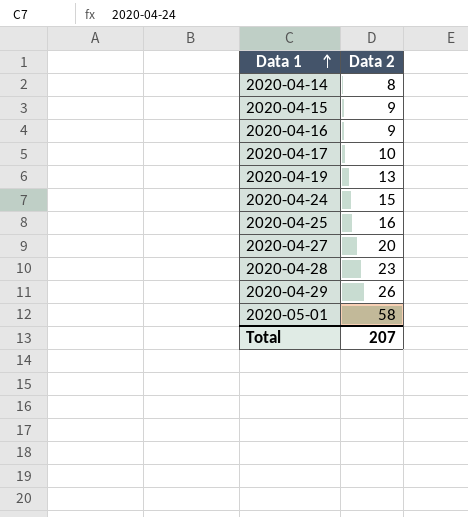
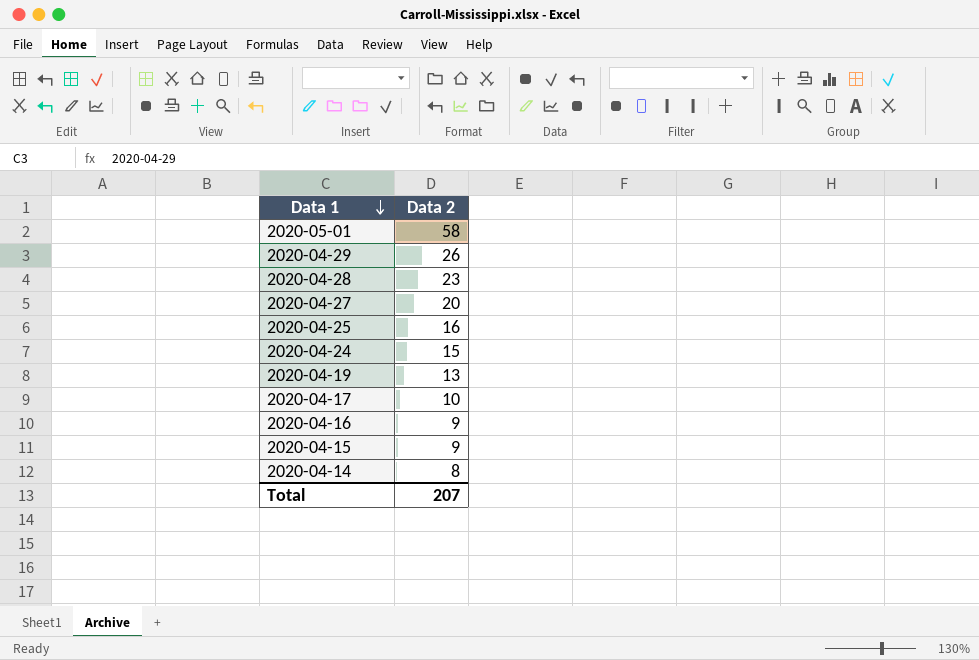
row order: Data 1 ascending -> Data 1 descending

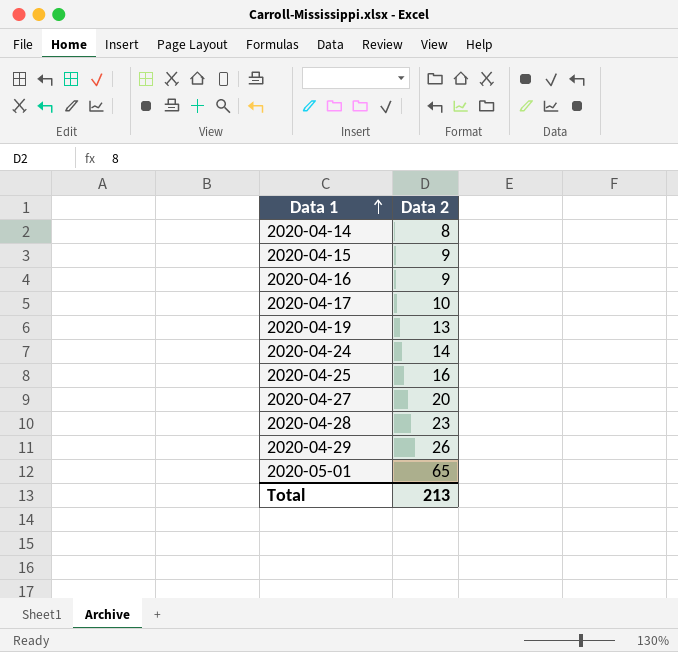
row order: Data 1 descending -> Data 1 ascending
2020-04-24 | Data 2: 15 -> 14
2020-05-01 | Data 2: 58 -> 65
Total | Data 2: 207 -> 213

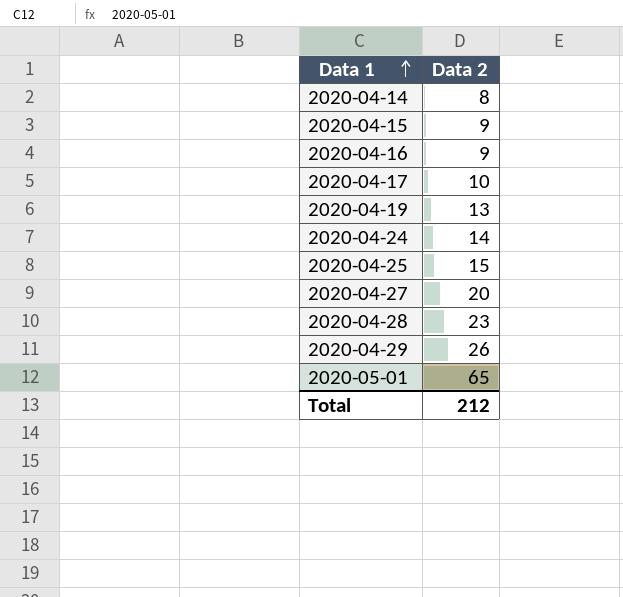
2020-04-25 | Data 2: 16 -> 15
Total | Data 2: 213 -> 212

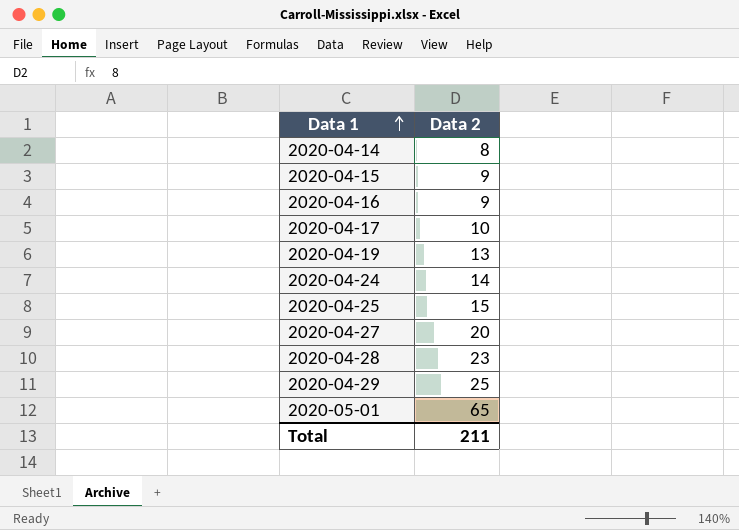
2020-04-29 | Data 2: 26 -> 25
Total | Data 2: 212 -> 211

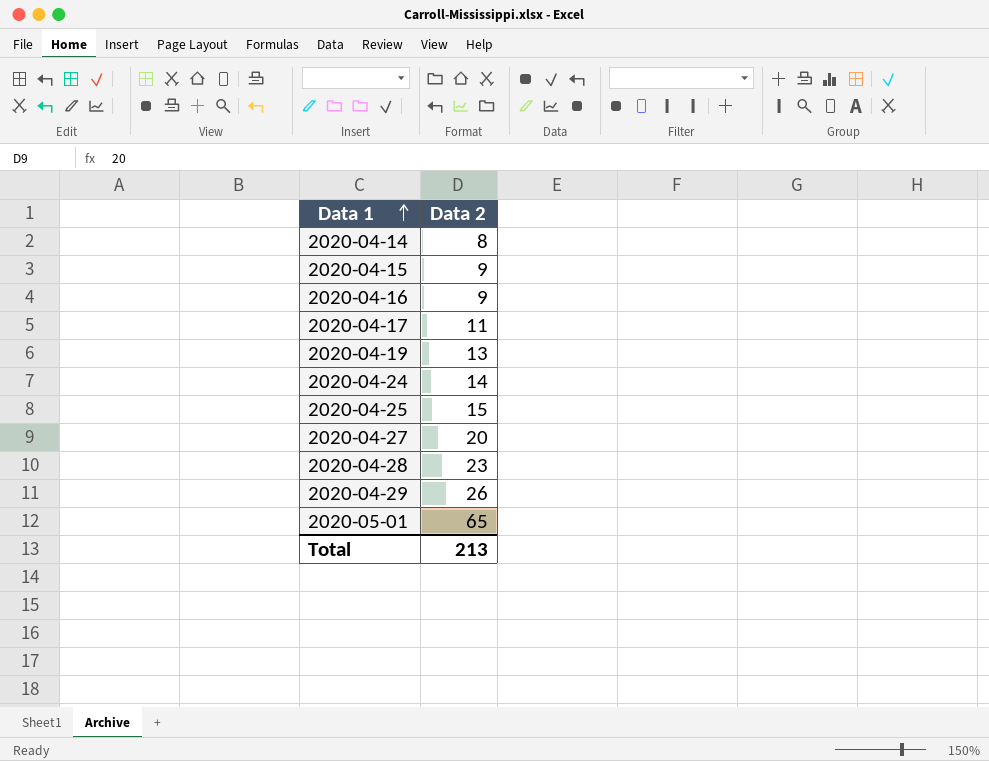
2020-04-17 | Data 2: 10 -> 11
2020-04-29 | Data 2: 25 -> 26
Total | Data 2: 211 -> 213

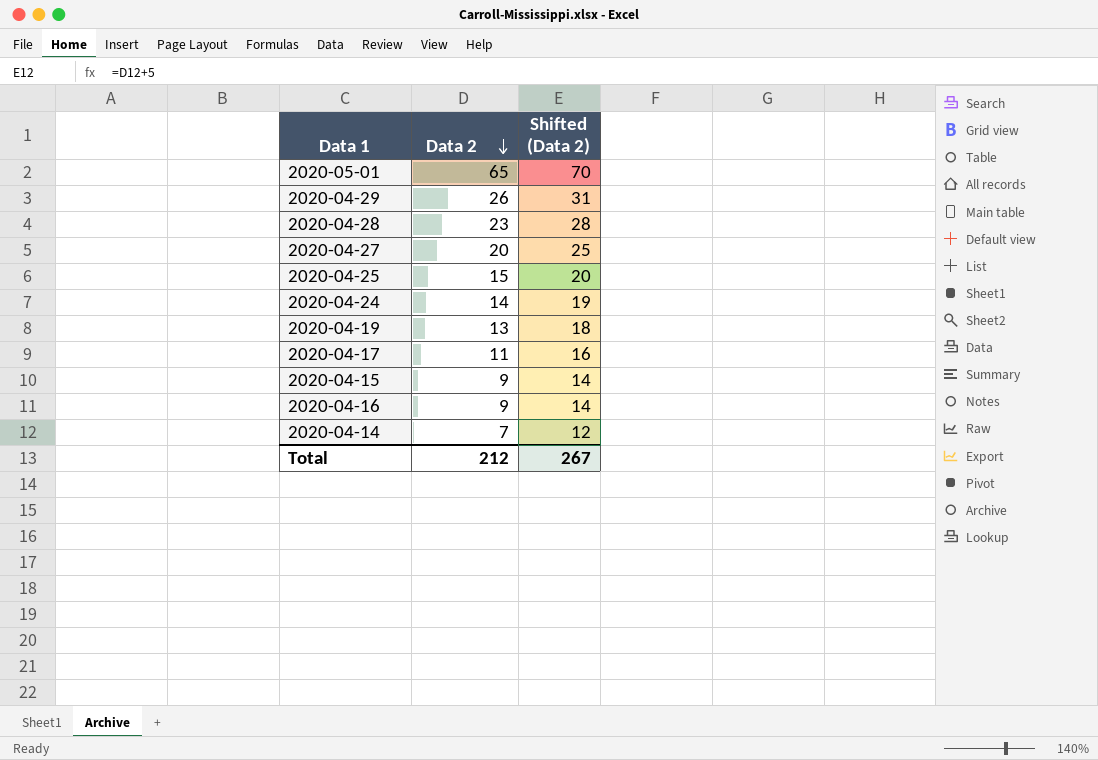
row order: Data 1 ascending -> Data 2 descending
column Shifted (Data 2) | formula: none -> [Data 2] + 5
2020-04-14 | Data 2: 8 -> 7
Total | Data 2: 213 -> 212

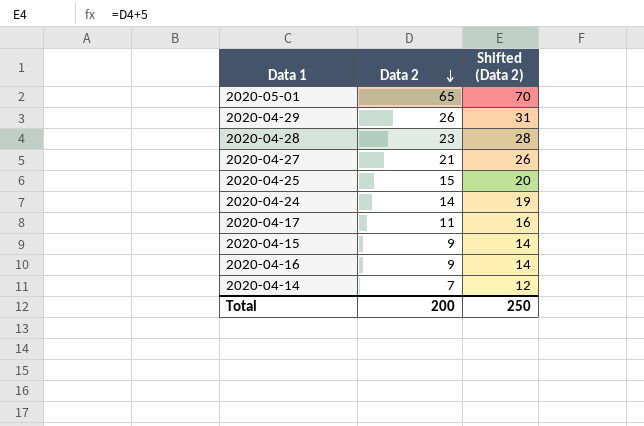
row 2020-04-19: 13 | 18 -> none
2020-04-27 | Data 2: 20 -> 21
2020-04-27 | Shifted (Data 2): 25 -> 26
Total | Data 2: 212 -> 200
Total | Shifted (Data 2): 267 -> 250

